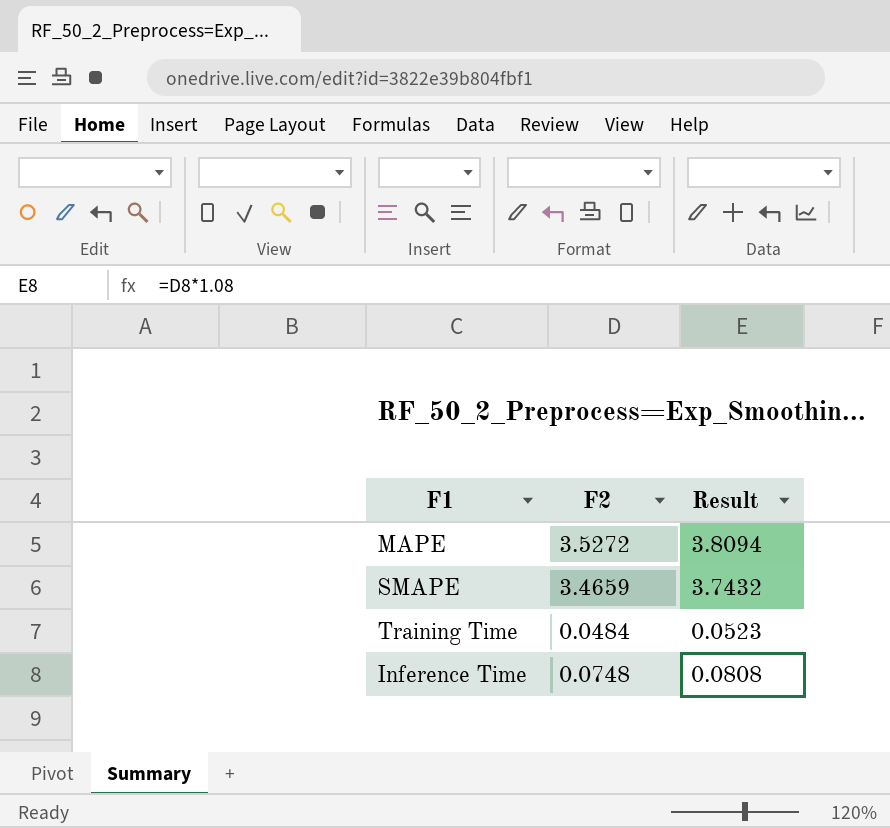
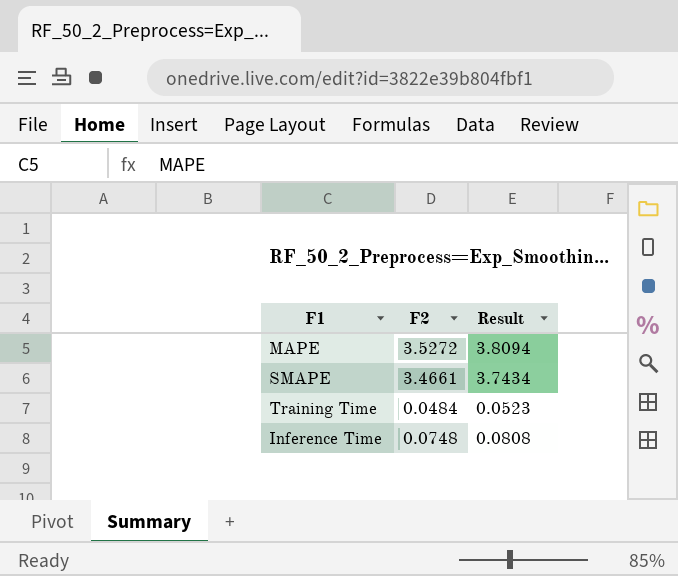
SMAPE | F2: 3.4659 -> 3.4661
SMAPE | Result: 3.7432 -> 3.7434

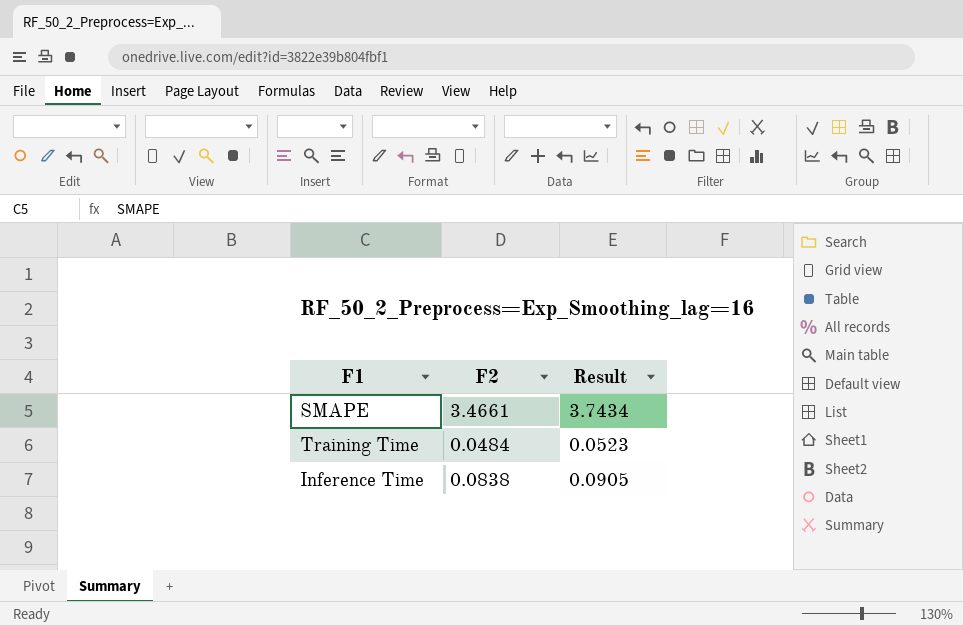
row MAPE: 3.5272 | 3.8094 -> none
Inference Time | F2: 0.0748 -> 0.0838
Inference Time | Result: 0.0808 -> 0.0905

